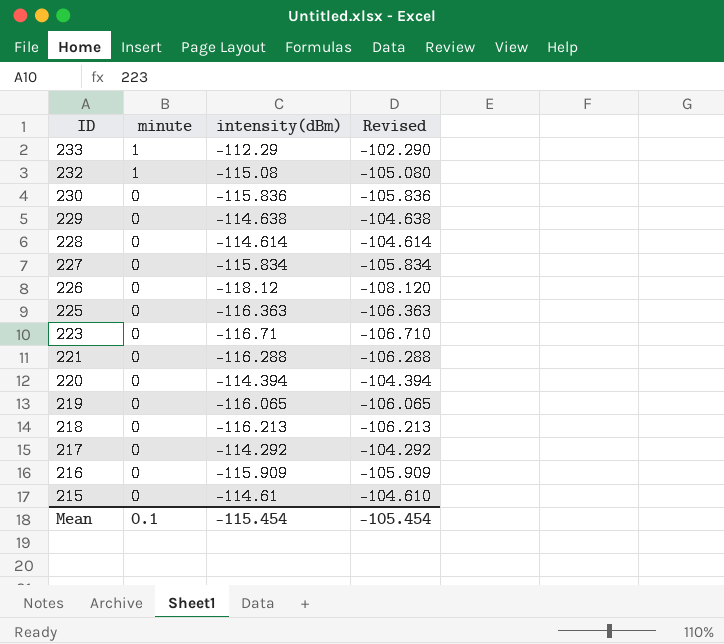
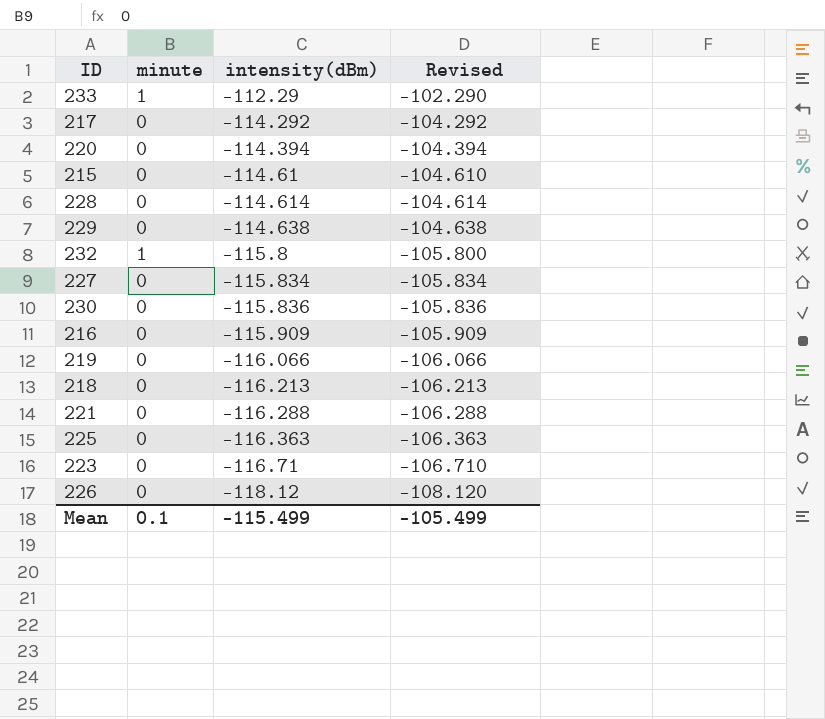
row order: ID descending -> intensity(dBm) descending
232 | intensity(dBm): -115.08 -> -115.8
232 | Revised: -105.080 -> -105.800
219 | intensity(dBm): -116.065 -> -116.066
219 | Revised: -106.065 -> -106.066
Mean | intensity(dBm): -115.454 -> -115.499
Mean | Revised: -105.454 -> -105.499

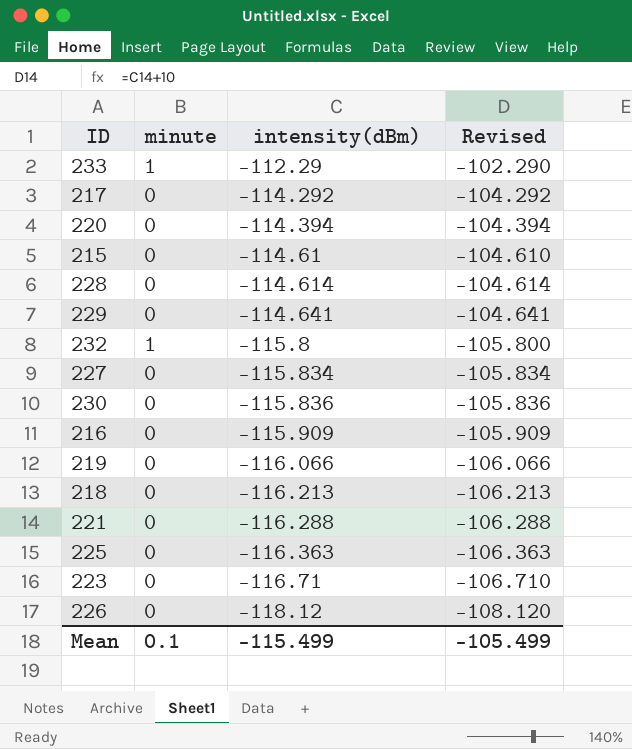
229 | intensity(dBm): -114.638 -> -114.641
229 | Revised: -104.638 -> -104.641

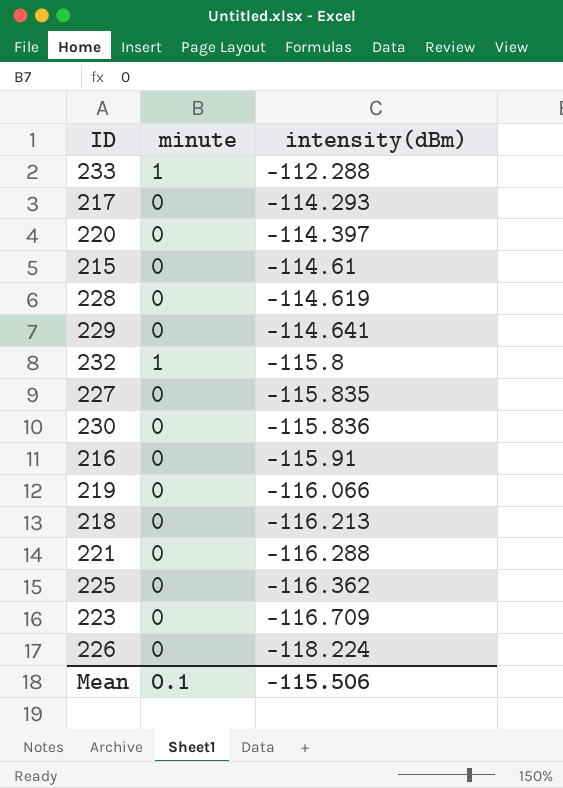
column Revised | formula: [intensity(dBm)] + 10 -> none
233 | intensity(dBm): -112.29 -> -112.288
217 | intensity(dBm): -114.292 -> -114.293
220 | intensity(dBm): -114.394 -> -114.397
228 | intensity(dBm): -114.614 -> -114.619
227 | intensity(dBm): -115.834 -> -115.835
216 | intensity(dBm): -115.909 -> -115.91
225 | intensity(dBm): -116.363 -> -116.362
223 | intensity(dBm): -116.71 -> -116.709
226 | intensity(dBm): -118.12 -> -118.224
Mean | intensity(dBm): -115.499 -> -115.506

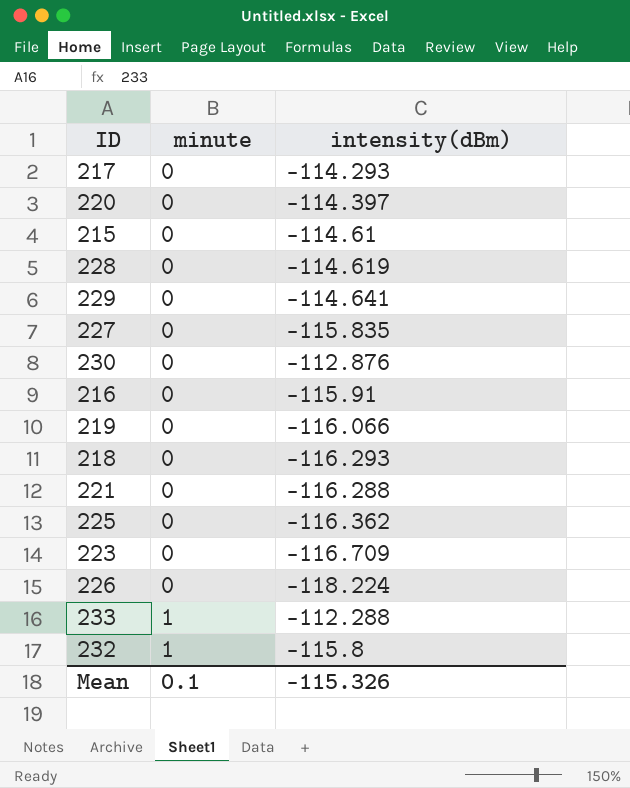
row order: intensity(dBm) descending -> minute ascending
230 | intensity(dBm): -115.836 -> -112.876
218 | intensity(dBm): -116.213 -> -116.293
Mean | intensity(dBm): -115.506 -> -115.326

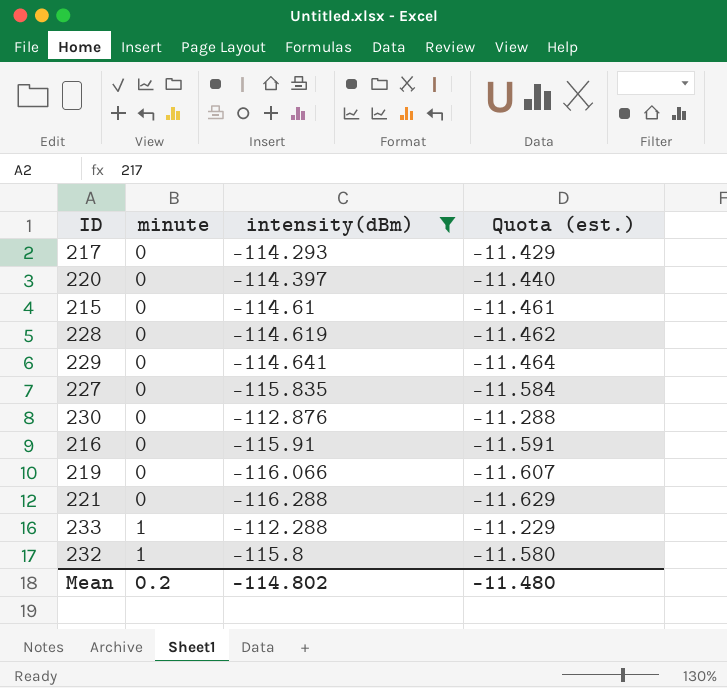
filter: none -> intensity(dBm) >= -116.288
column Quota (est.) | formula: none -> [intensity(dBm)] * 0.1
Mean | minute: 0.1 -> 0.2
Mean | intensity(dBm): -115.326 -> -114.802

